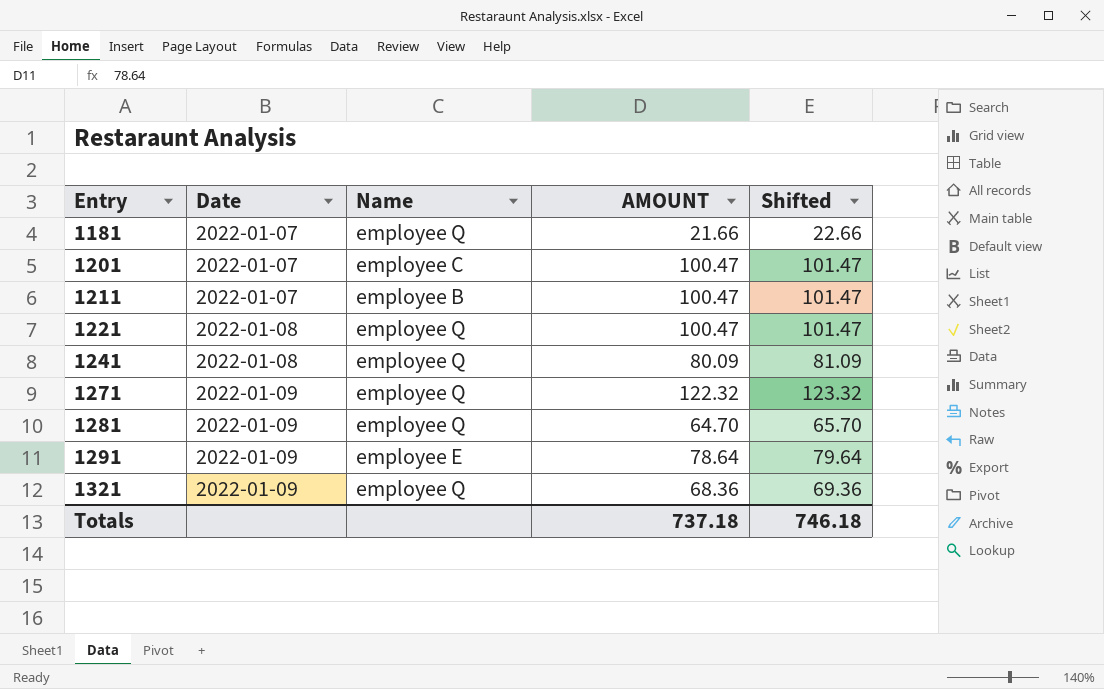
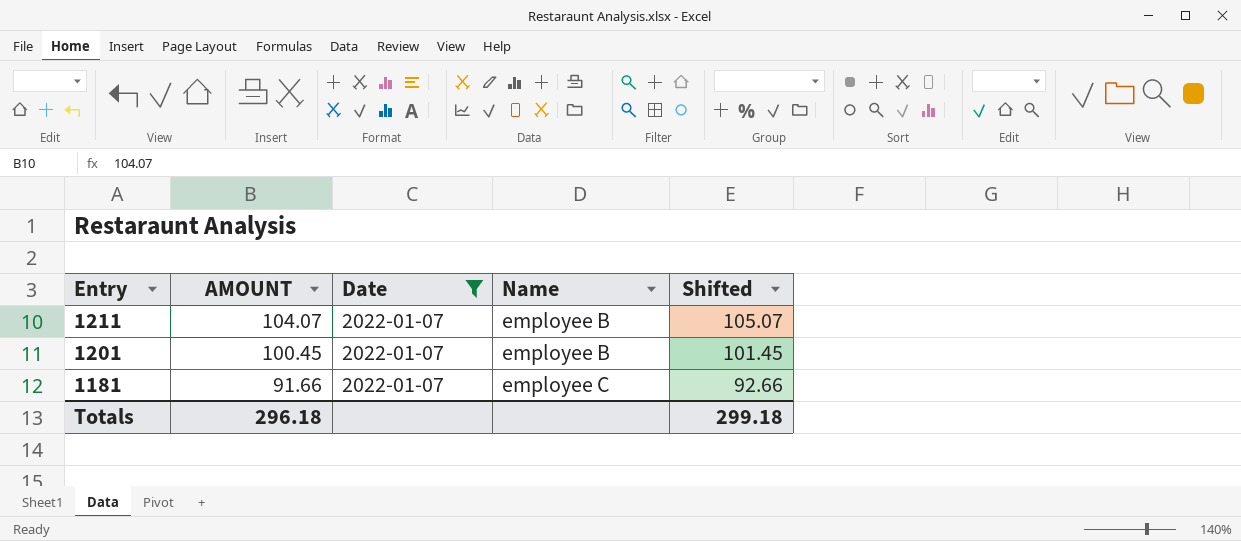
filter: none -> Date = 2022-01-07
row order: Entry ascending -> Entry descending
column AMOUNT | position: 4 -> 2
1211 | AMOUNT: 100.47 -> 104.07
1211 | Shifted: 101.47 -> 105.07
1201 | AMOUNT: 100.47 -> 100.45
1201 | Name: employee C -> employee B
1201 | Shifted: 101.47 -> 101.45
1181 | AMOUNT: 21.66 -> 91.66
1181 | Name: employee Q -> employee C
1181 | Shifted: 22.66 -> 92.66
Totals | AMOUNT: 737.18 -> 296.18
Totals | Shifted: 746.18 -> 299.18

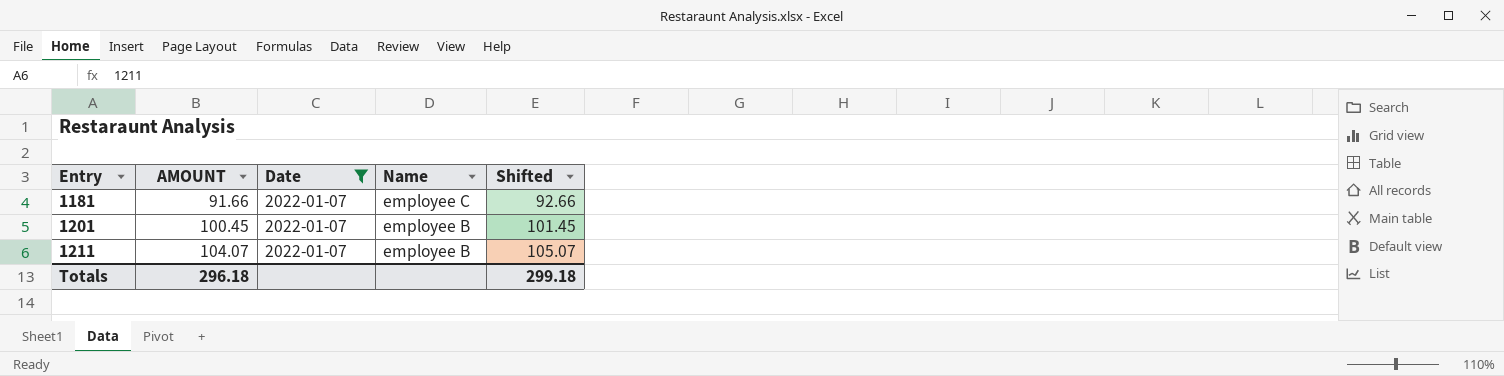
row order: Entry descending -> Entry ascending

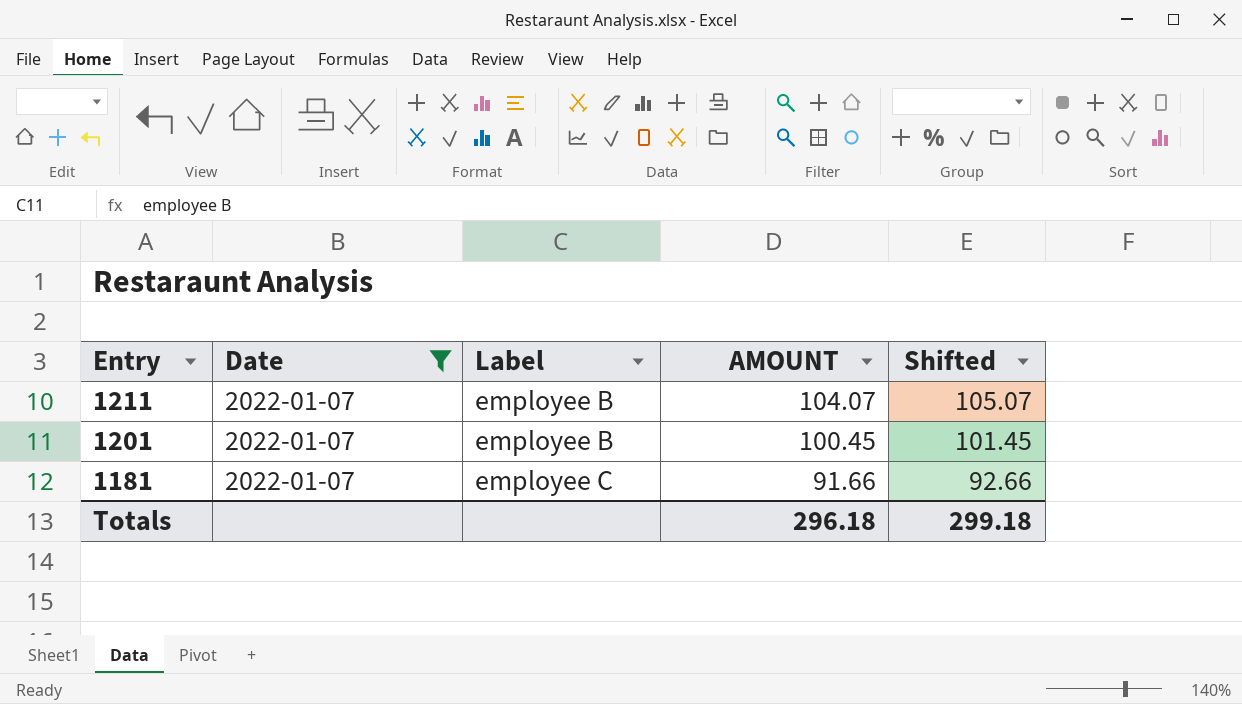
row order: Entry ascending -> Entry descending
column name: Name -> Label
column AMOUNT | position: 2 -> 4

